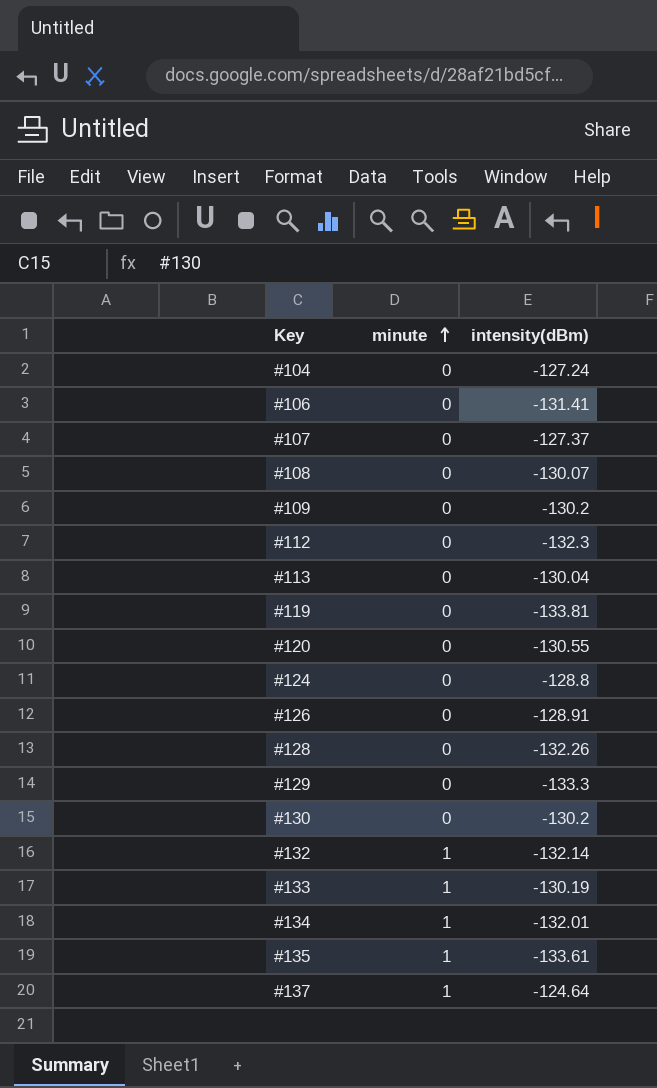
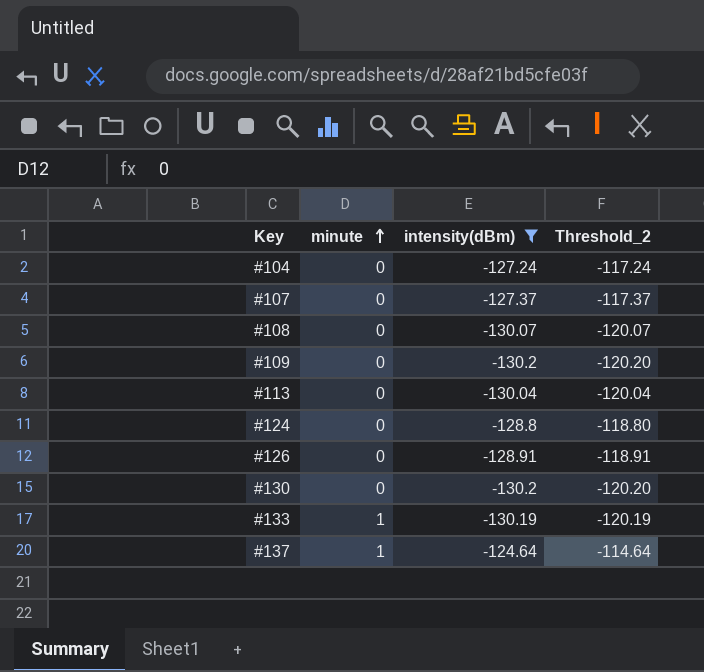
filter: none -> intensity(dBm) >= -130.2
column Threshold_2 | formula: none -> [intensity(dBm)] + 10

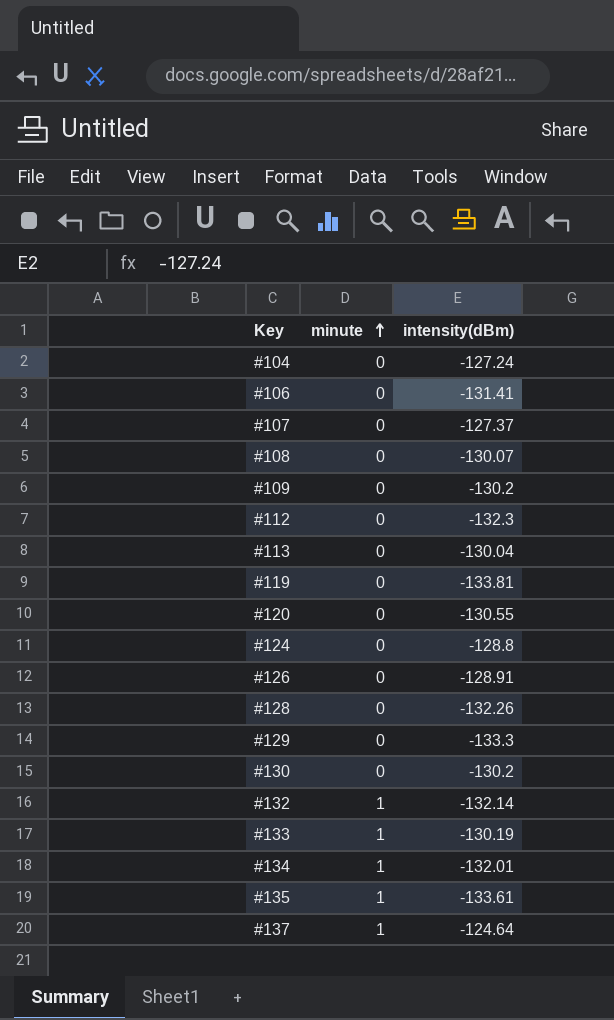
filter: intensity(dBm) >= -130.2 -> none
column Threshold_2 | formula: [intensity(dBm)] + 10 -> none

